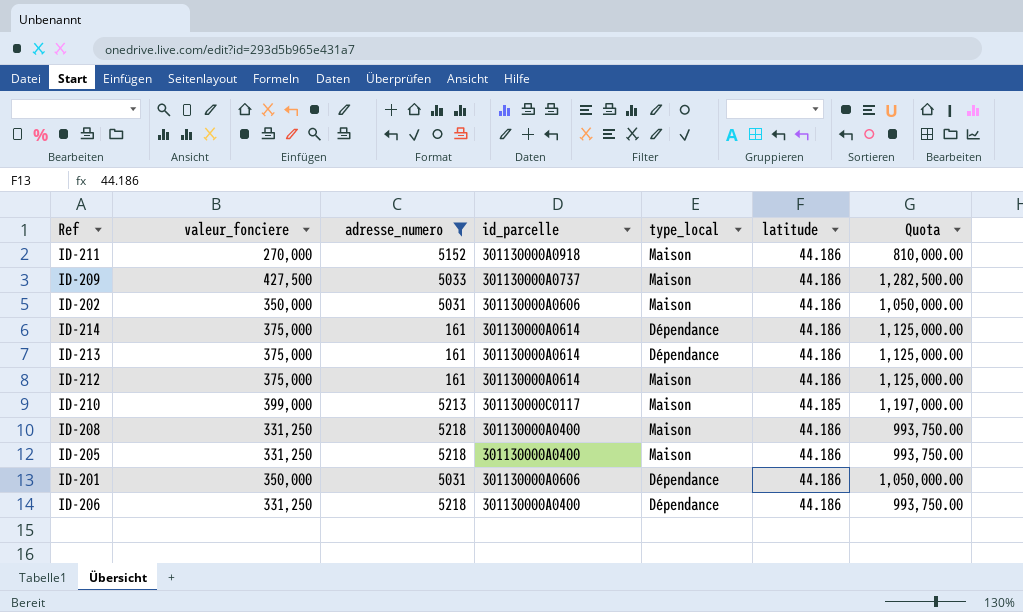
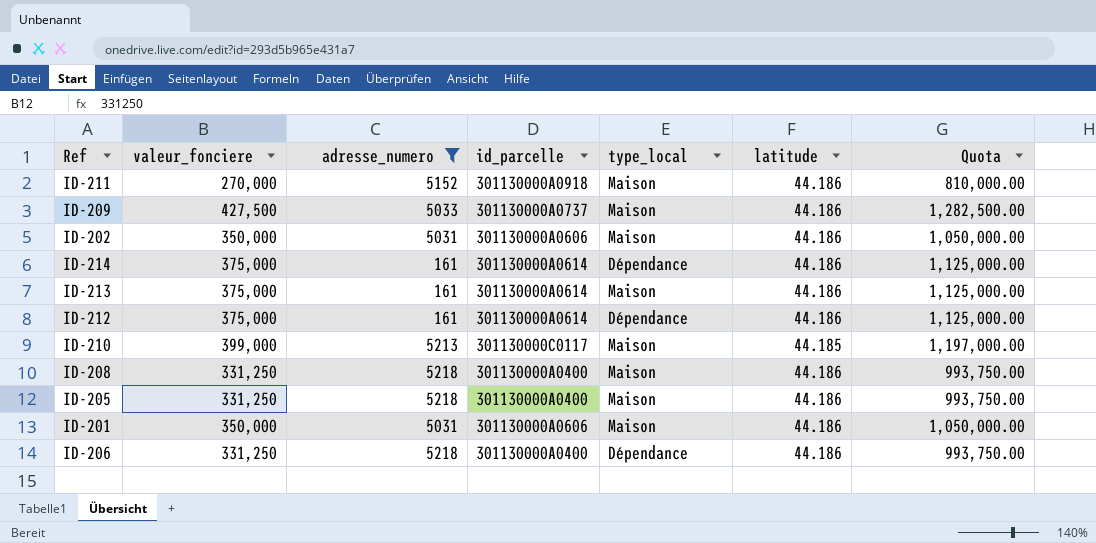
ID-213 | type_local: Dépendance -> Maison
ID-212 | type_local: Maison -> Dépendance
ID-201 | type_local: Dépendance -> Maison

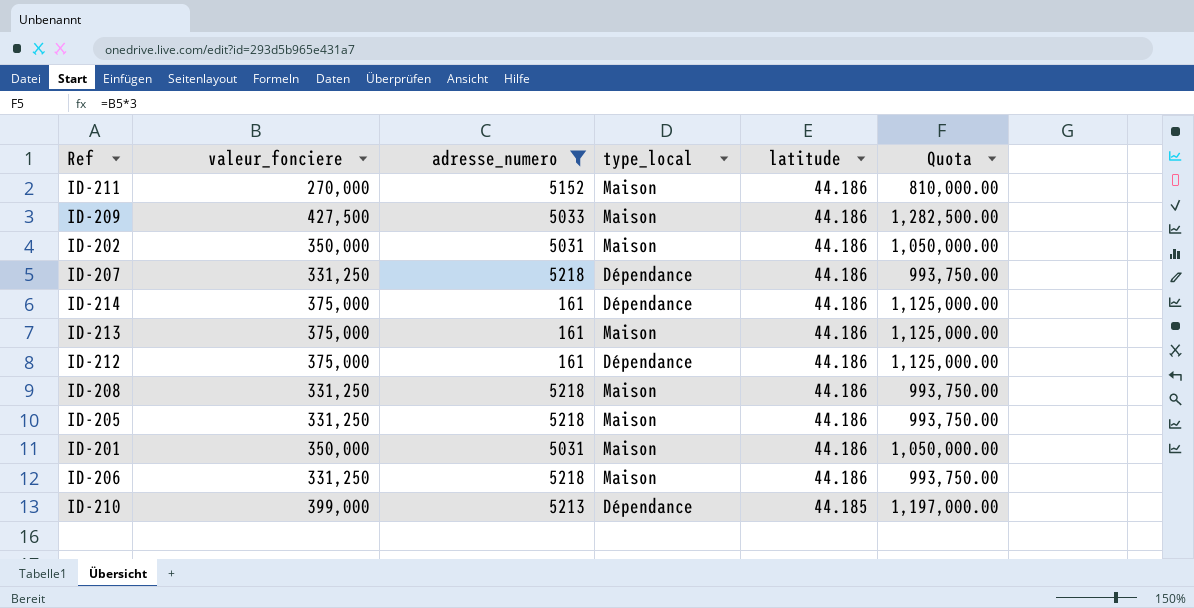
row order: none -> latitude descending
column id_parcelle | position: 4 -> none
row ID-207: none -> 331,250 | 5218 | Dépendance | 44.186 | 993,750.00
ID-206 | type_local: Dépendance -> Maison
ID-210 | type_local: Maison -> Dépendance

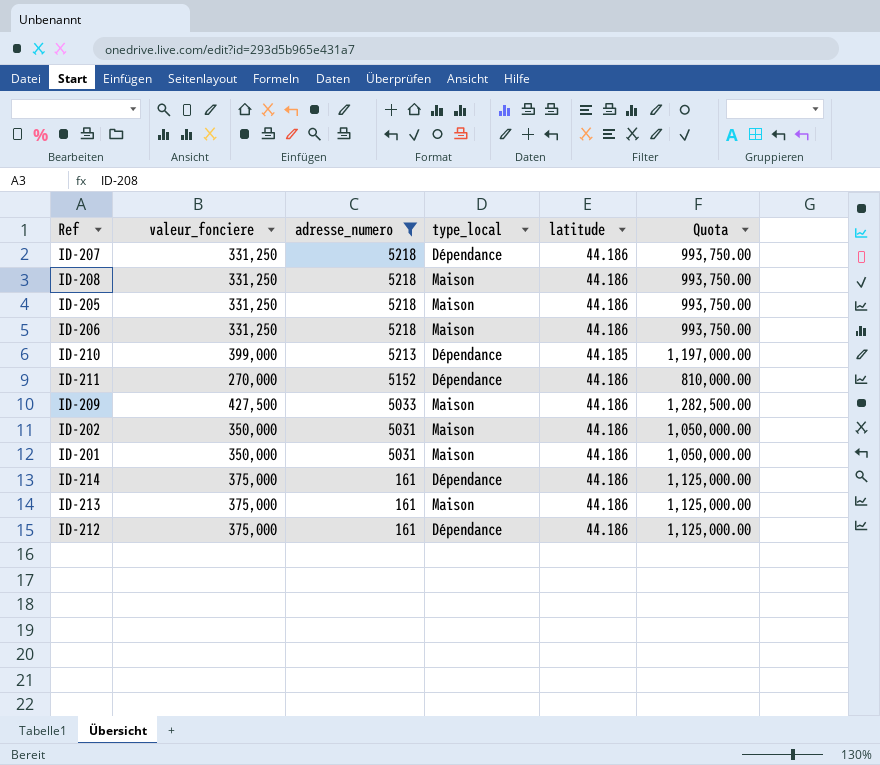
row order: latitude descending -> adresse_numero descending
ID-211 | type_local: Maison -> Dépendance

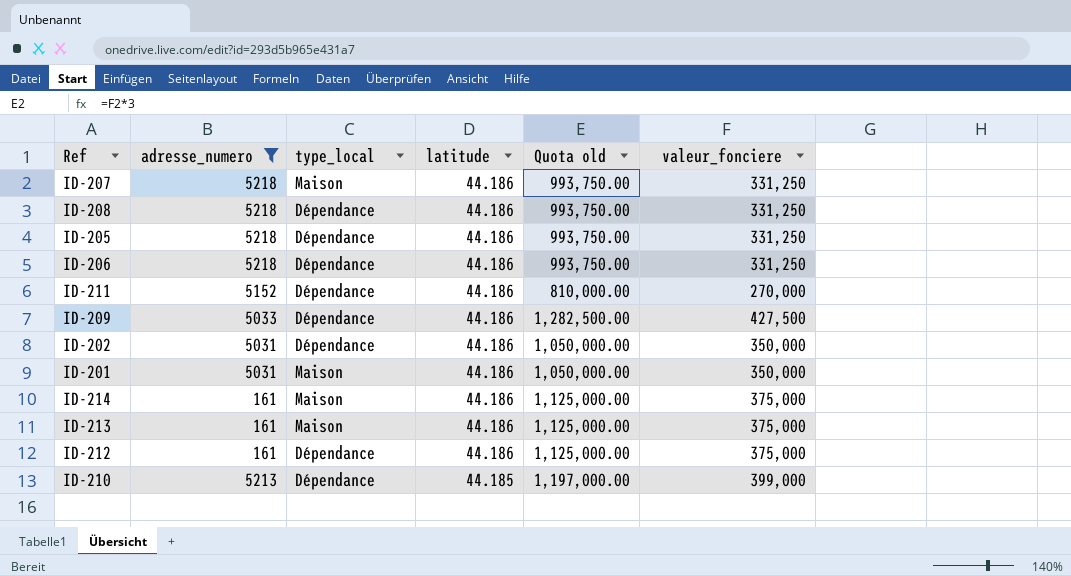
row order: adresse_numero descending -> latitude descending
column name: Quota -> Quota old
column valeur_fonciere | position: 2 -> 6
ID-207 | type_local: Dépendance -> Maison
ID-208 | type_local: Maison -> Dépendance
ID-205 | type_local: Maison -> Dépendance
ID-206 | type_local: Maison -> Dépendance
ID-209 | type_local: Maison -> Dépendance
ID-202 | type_local: Maison -> Dépendance
ID-214 | type_local: Dépendance -> Maison

